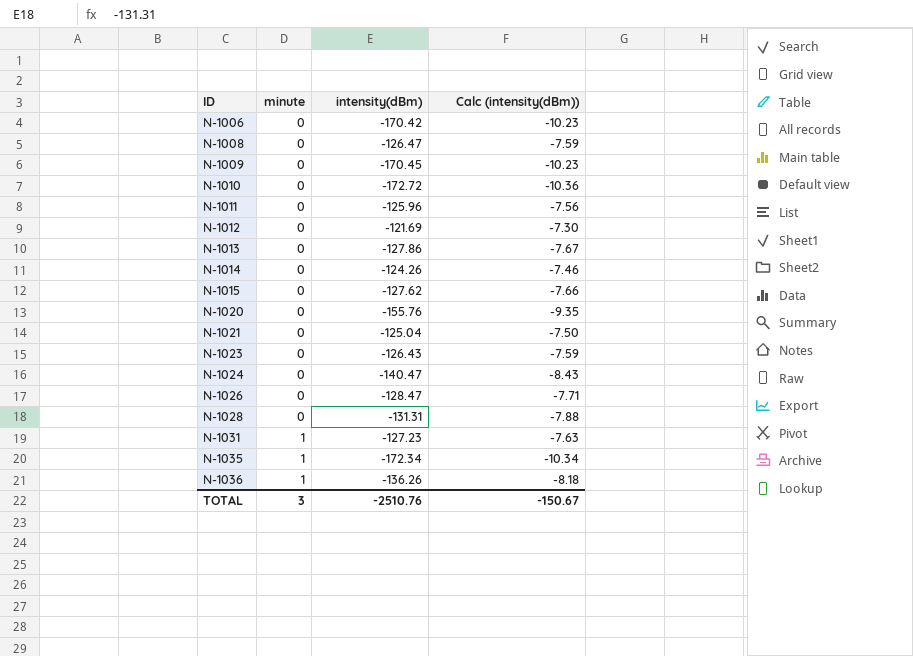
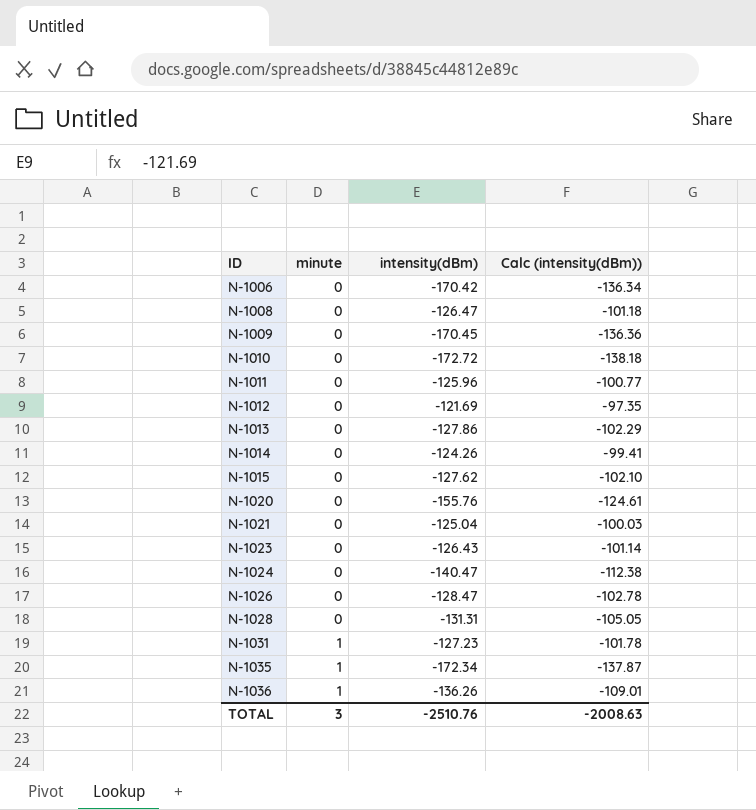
column Calc (intensity(dBm)) | formula: [intensity(dBm)] * 0.06 -> [intensity(dBm)] * 0.8
TOTAL | Calc (intensity(dBm)): -150.67 -> -2008.63

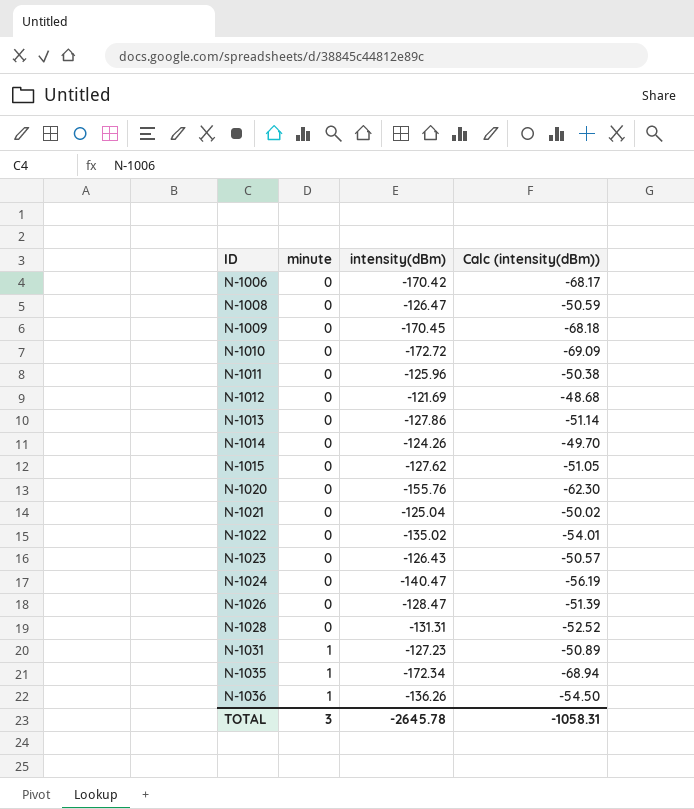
column Calc (intensity(dBm)) | formula: [intensity(dBm)] * 0.8 -> [intensity(dBm)] * 0.4
row N-1022: none -> 0 | -135.02 | -54.01
TOTAL | intensity(dBm): -2510.76 -> -2645.78
TOTAL | Calc (intensity(dBm)): -2008.63 -> -1058.31

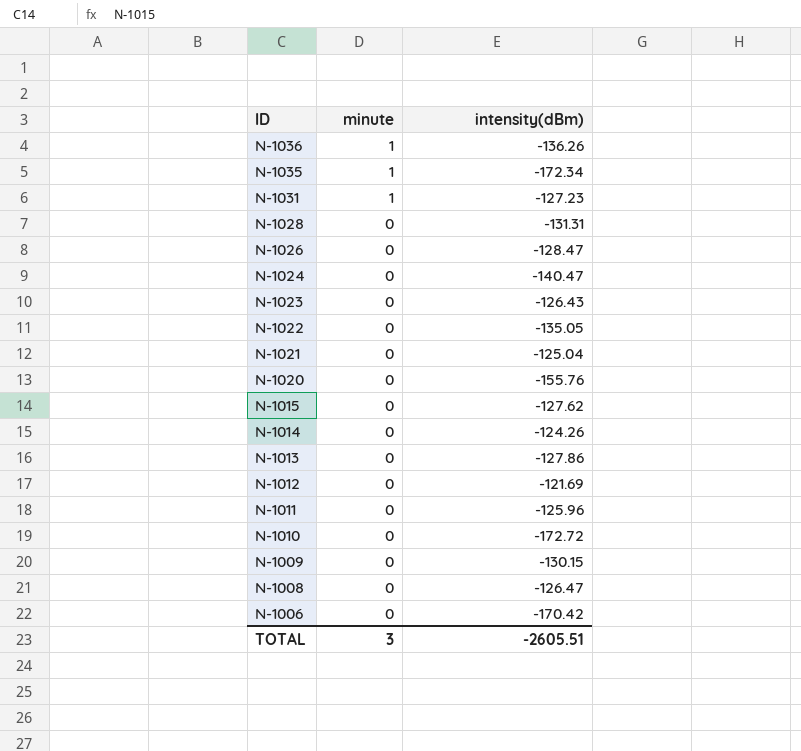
row order: ID ascending -> ID descending
column Calc (intensity(dBm)) | formula: [intensity(dBm)] * 0.4 -> none
N-1022 | intensity(dBm): -135.02 -> -135.05
N-1009 | intensity(dBm): -170.45 -> -130.15
TOTAL | intensity(dBm): -2645.78 -> -2605.51

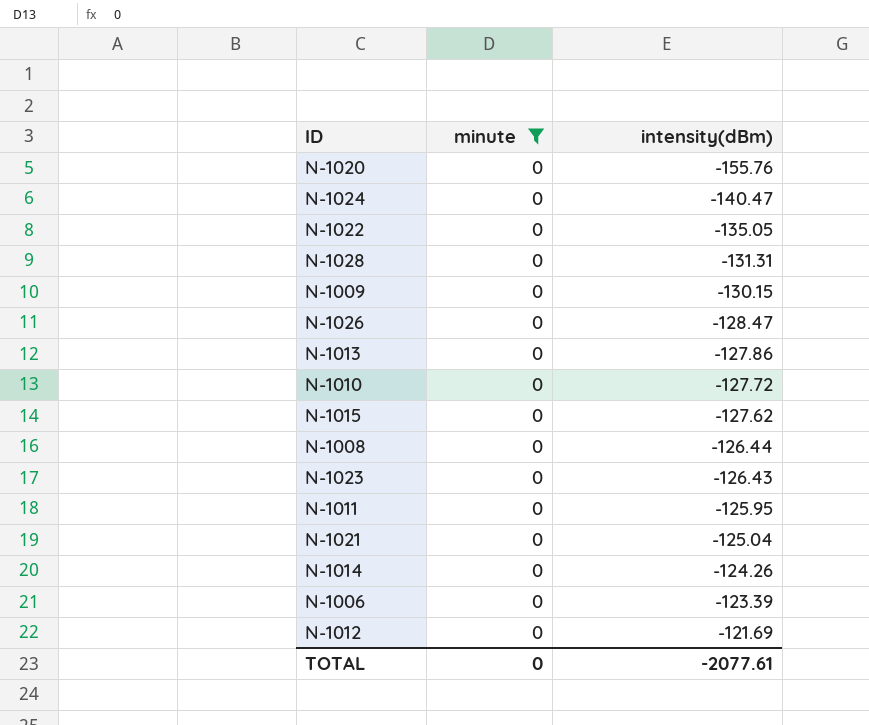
filter: none -> minute = 0
row order: ID descending -> intensity(dBm) ascending
N-1010 | intensity(dBm): -172.72 -> -127.72
N-1008 | intensity(dBm): -126.47 -> -126.44
N-1011 | intensity(dBm): -125.96 -> -125.95
N-1006 | intensity(dBm): -170.42 -> -123.39
TOTAL | minute: 3 -> 0
TOTAL | intensity(dBm): -2605.51 -> -2077.61

